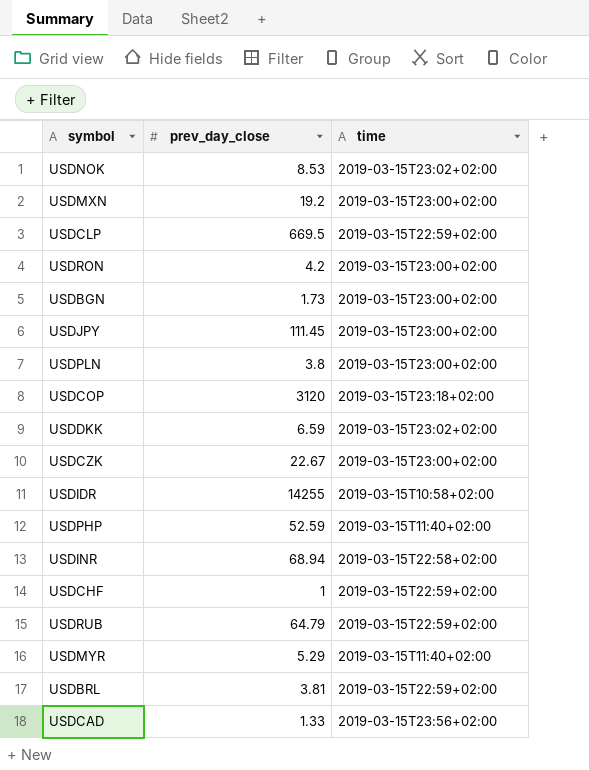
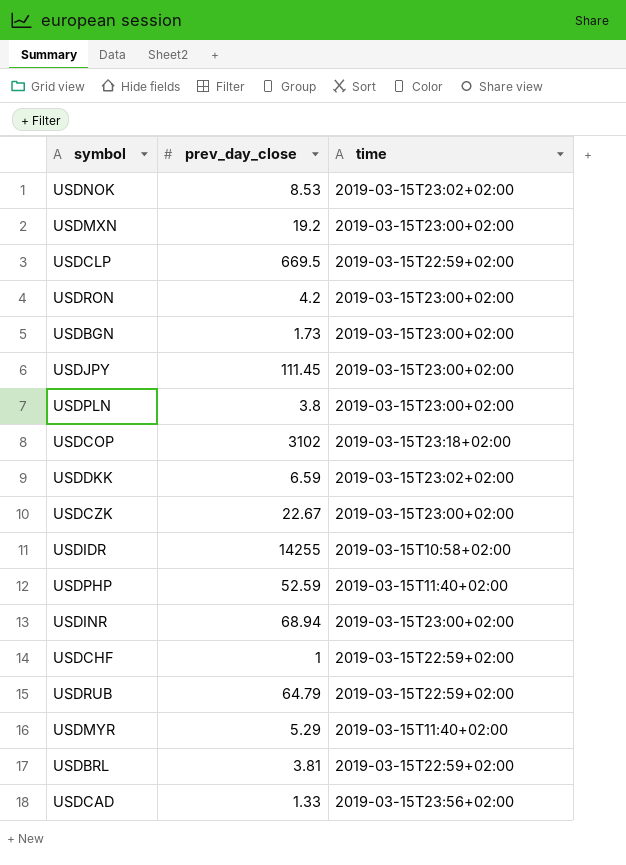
USDCOP | prev_day_close: 3120 -> 3102
USDINR | time: 2019-03-15T22:58+02:00 -> 2019-03-15T23:00+02:00

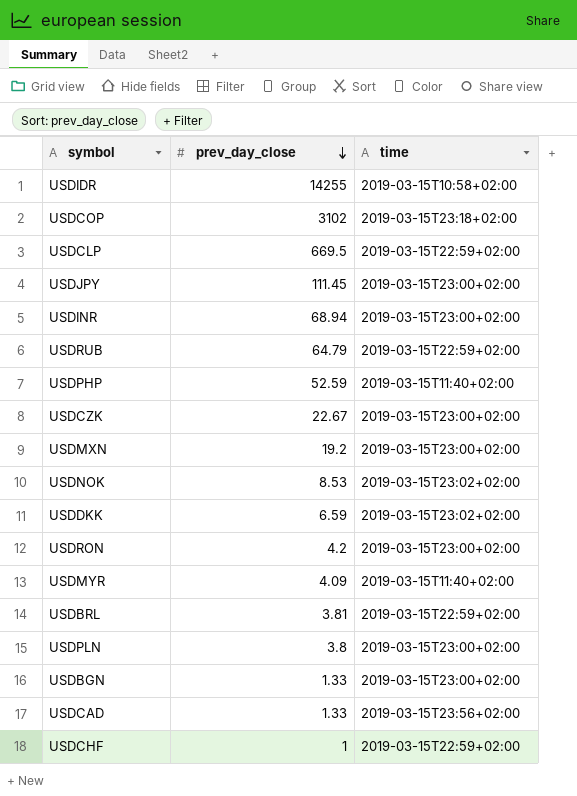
row order: none -> prev_day_close descending
USDMYR | prev_day_close: 5.29 -> 4.09
USDBGN | prev_day_close: 1.73 -> 1.33

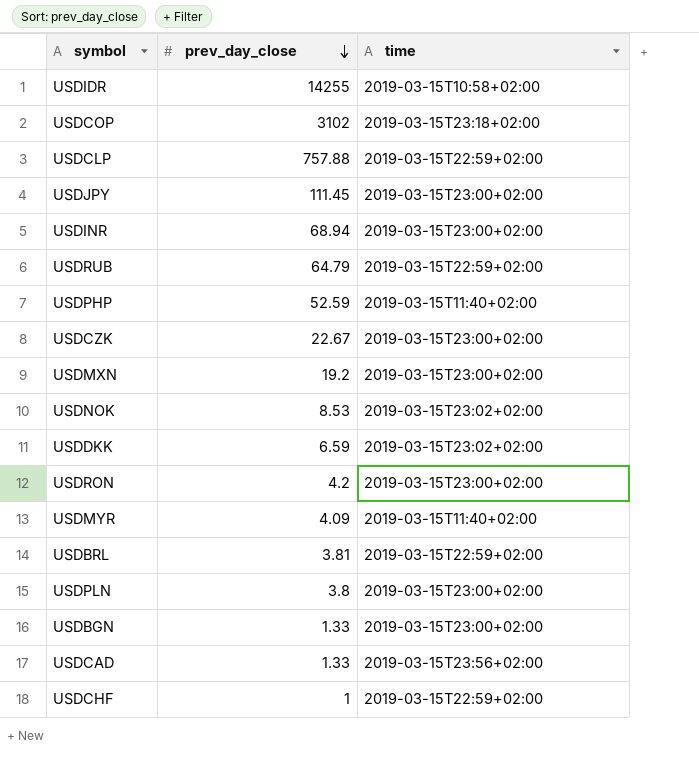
USDCLP | prev_day_close: 669.5 -> 757.88

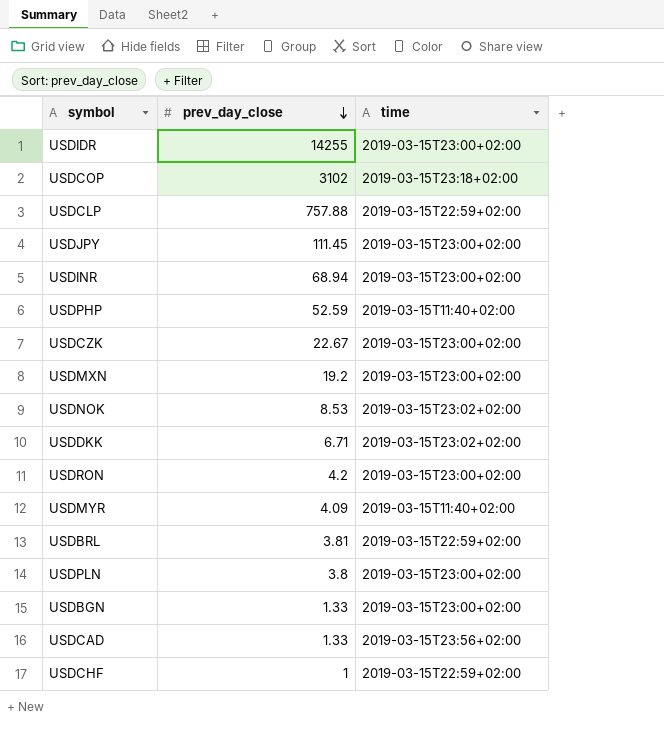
row USDRUB: 64.79 | 2019-03-15T22:59+02:00 -> none
USDIDR | time: 2019-03-15T10:58+02:00 -> 2019-03-15T23:00+02:00
USDDKK | prev_day_close: 6.59 -> 6.71

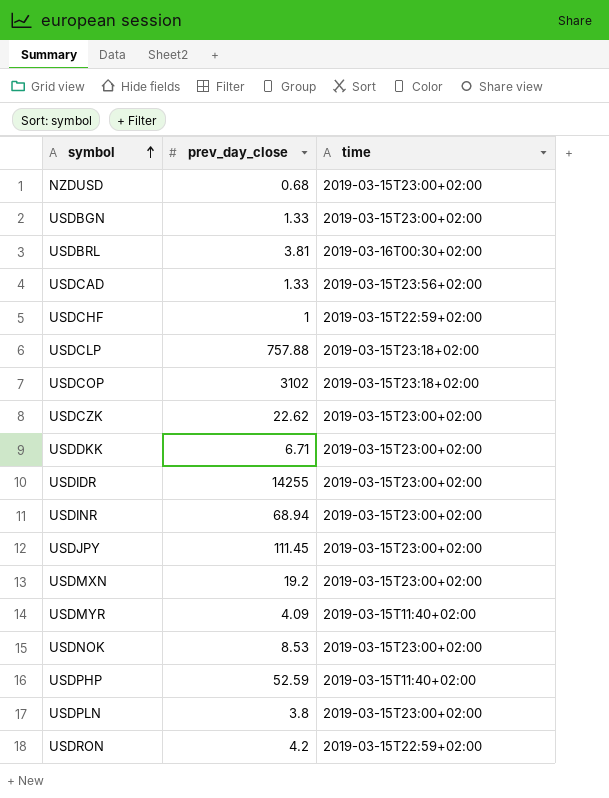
row order: prev_day_close descending -> symbol ascending
row NZDUSD: none -> 0.68 | 2019-03-15T23:00+02:00
USDBRL | time: 2019-03-15T22:59+02:00 -> 2019-03-16T00:30+02:00
USDCLP | time: 2019-03-15T22:59+02:00 -> 2019-03-15T23:18+02:00
USDCZK | prev_day_close: 22.67 -> 22.62
USDDKK | time: 2019-03-15T23:02+02:00 -> 2019-03-15T23:00+02:00
USDNOK | time: 2019-03-15T23:02+02:00 -> 2019-03-15T23:00+02:00
USDRON | time: 2019-03-15T23:00+02:00 -> 2019-03-15T22:59+02:00

